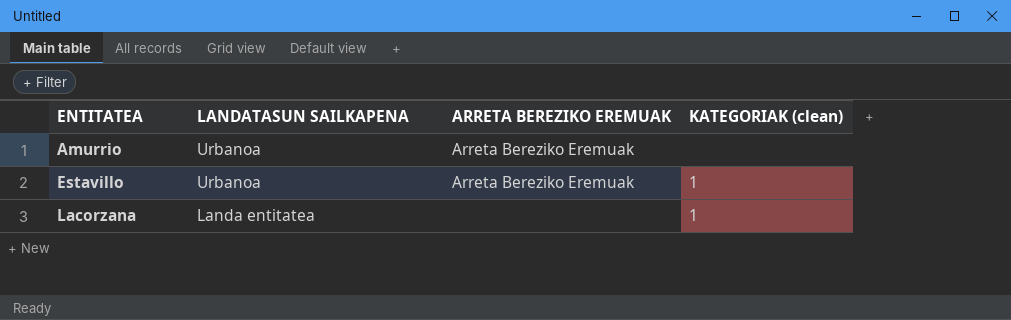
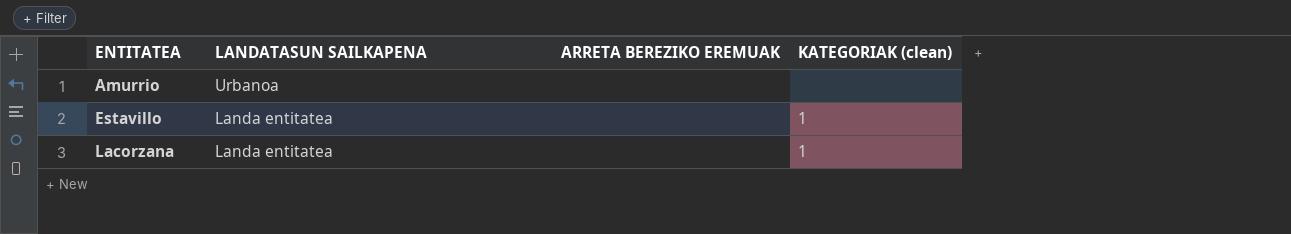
Amurrio | ARRETA BEREZIKO EREMUAK: Arreta Bereziko Eremuak -> none
Estavillo | LANDATASUN SAILKAPENA: Urbanoa -> Landa entitatea
Estavillo | ARRETA BEREZIKO EREMUAK: Arreta Bereziko Eremuak -> none

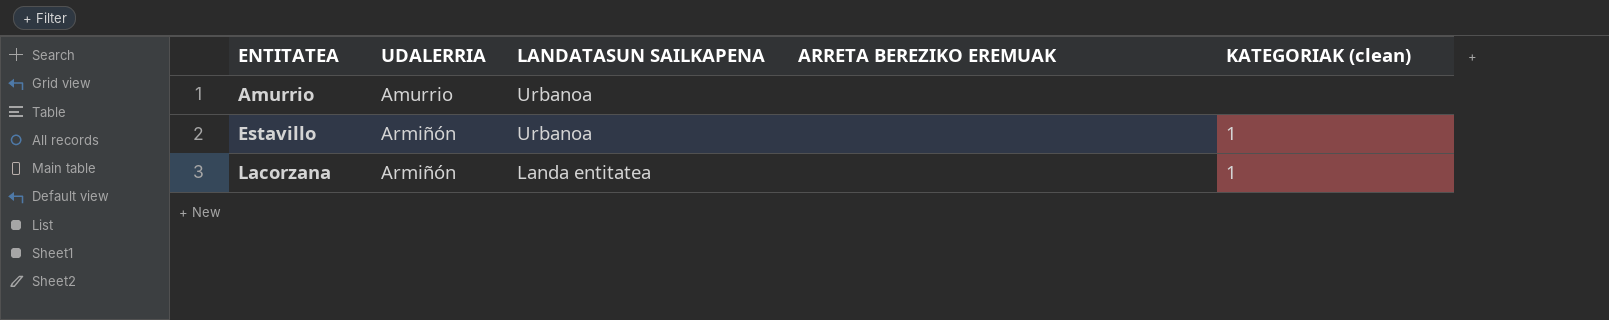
column UDALERRIA | position: none -> 2
Estavillo | LANDATASUN SAILKAPENA: Landa entitatea -> Urbanoa

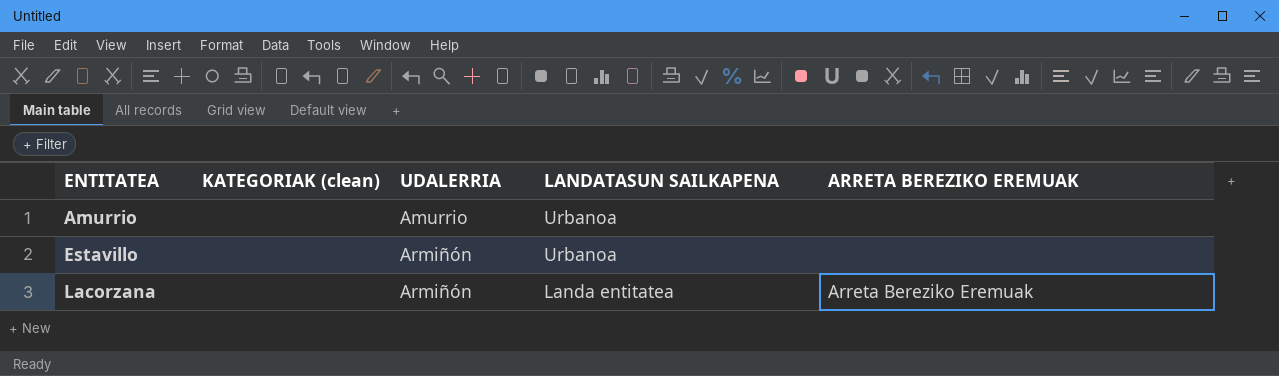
column KATEGORIAK (clean) | position: 5 -> 2
Estavillo | KATEGORIAK (clean): 1 -> none
Lacorzana | KATEGORIAK (clean): 1 -> none
Lacorzana | ARRETA BEREZIKO EREMUAK: none -> Arreta Bereziko Eremuak

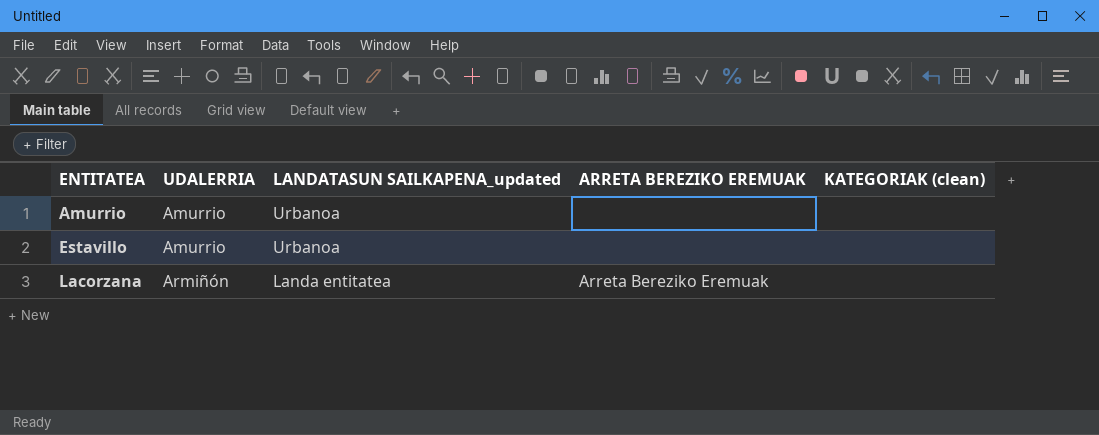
column name: LANDATASUN SAILKAPENA -> LANDATASUN SAILKAPENA_updated
column KATEGORIAK (clean) | position: 2 -> 5
Estavillo | UDALERRIA: Armiñón -> Amurrio

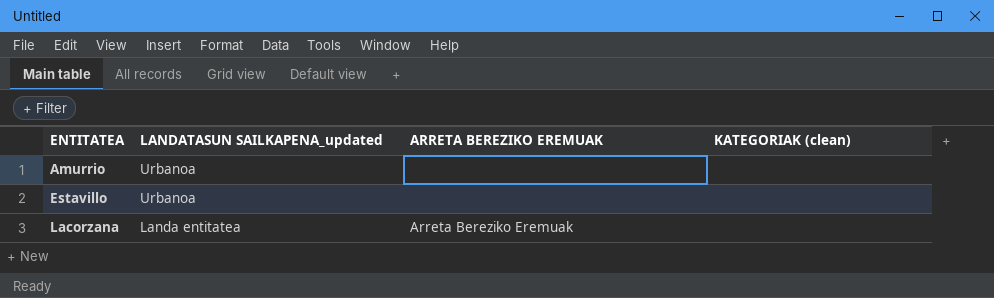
column UDALERRIA | position: 2 -> none

